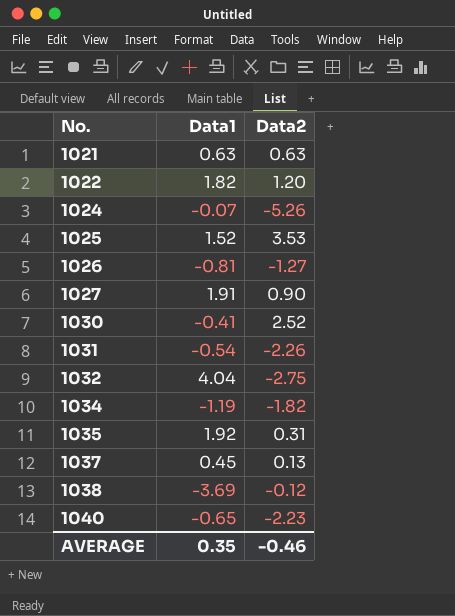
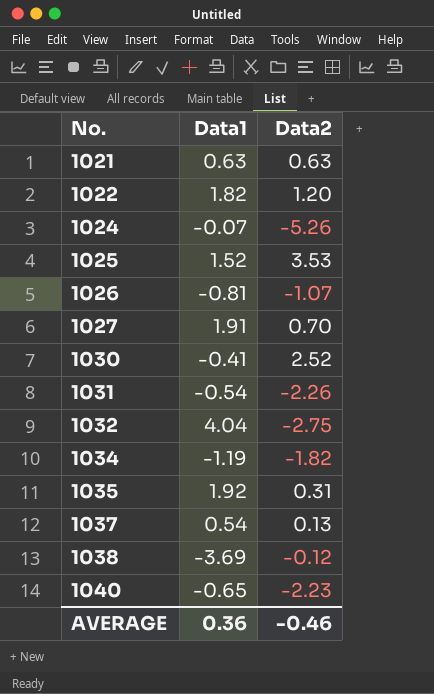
1026 | Data2: -1.27 -> -1.07
1027 | Data2: 0.90 -> 0.70
1037 | Data1: 0.45 -> 0.54
AVERAGE | Data1: 0.35 -> 0.36

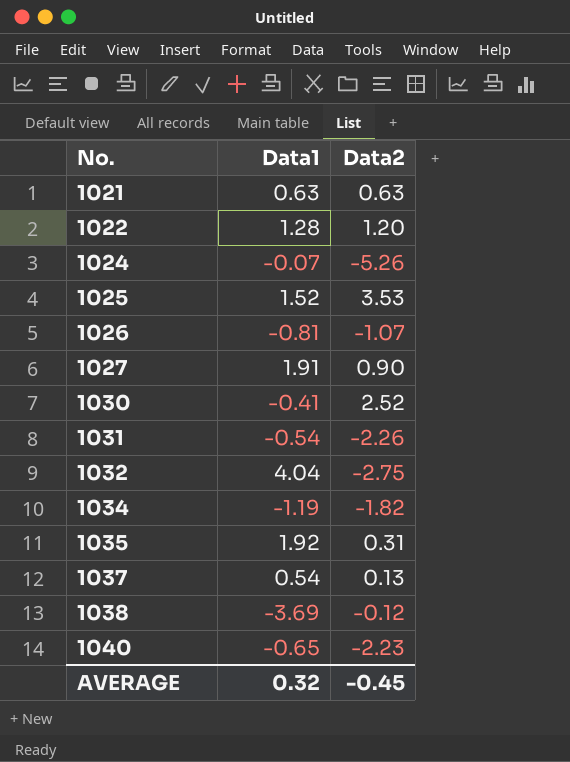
1022 | Data1: 1.82 -> 1.28
1027 | Data2: 0.70 -> 0.90
AVERAGE | Data1: 0.36 -> 0.32
AVERAGE | Data2: -0.46 -> -0.45

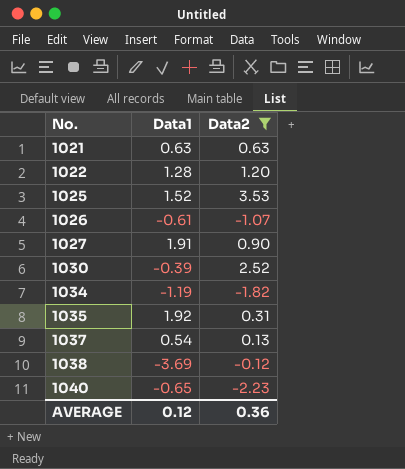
filter: none -> Data2 >= -2.23
1026 | Data1: -0.81 -> -0.61
1030 | Data1: -0.41 -> -0.39
AVERAGE | Data1: 0.32 -> 0.12
AVERAGE | Data2: -0.45 -> 0.36

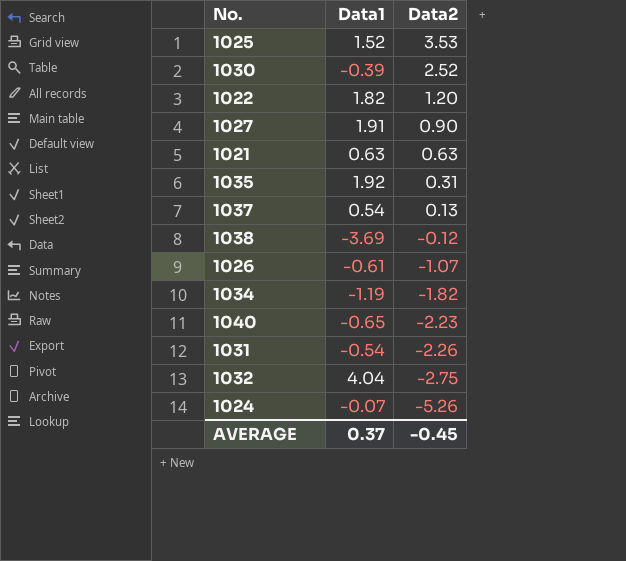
filter: Data2 >= -2.23 -> none
row order: No. ascending -> Data2 descending
1022 | Data1: 1.28 -> 1.82
AVERAGE | Data1: 0.12 -> 0.37
AVERAGE | Data2: 0.36 -> -0.45

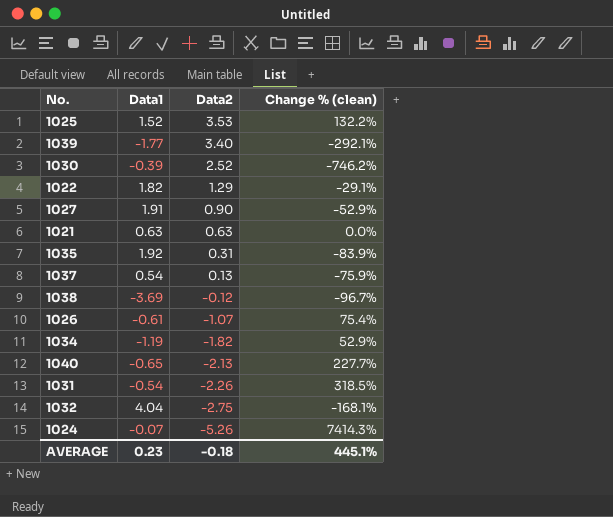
column Change % (clean) | formula: none -> ([Data2] - [Data1]) / [Data1]
row 1039: none -> -1.77 | 3.40 | -292.1%
1022 | Data2: 1.20 -> 1.29
1040 | Data2: -2.23 -> -2.13
AVERAGE | Data1: 0.37 -> 0.23
AVERAGE | Data2: -0.45 -> -0.18

